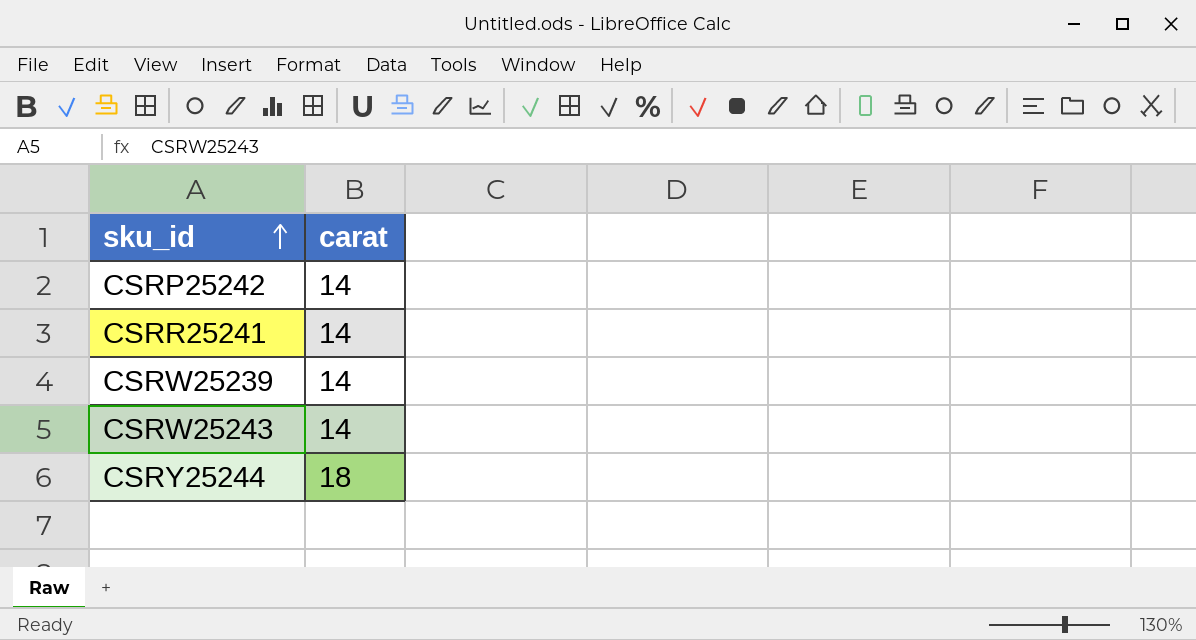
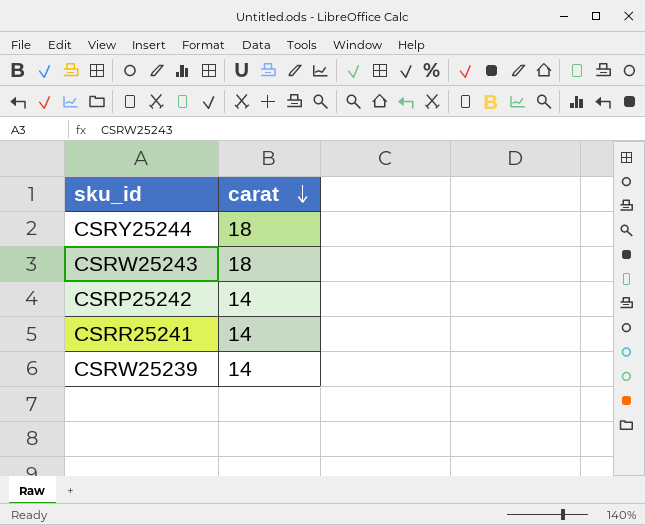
row order: sku_id ascending -> carat descending
CSRW25243 | carat: 14 -> 18

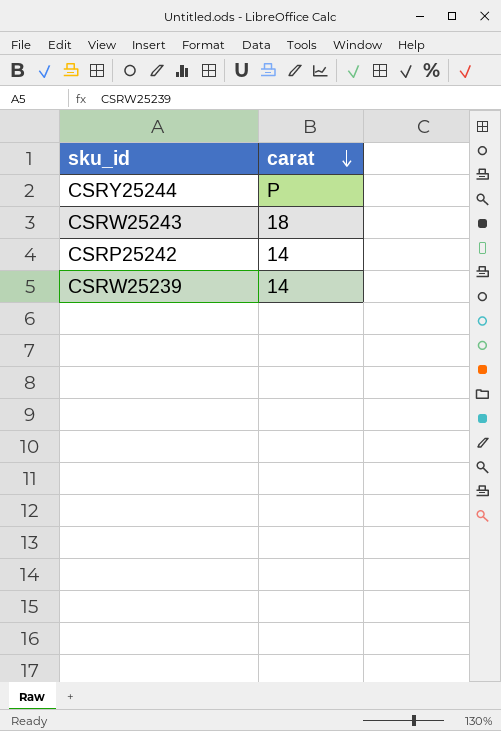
row CSRR25241: 14 -> none
CSRY25244 | carat: 18 -> P

